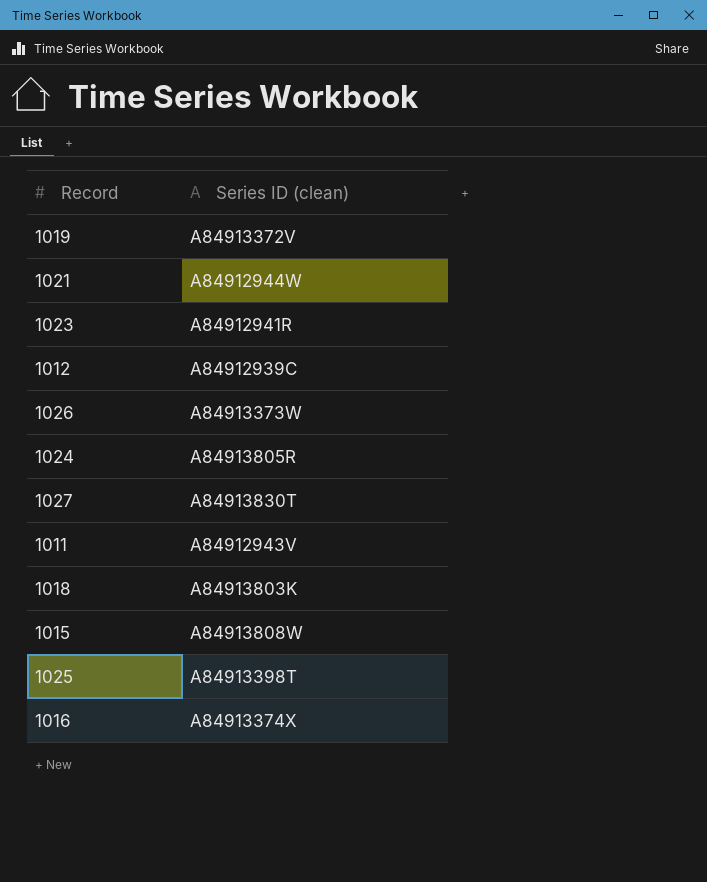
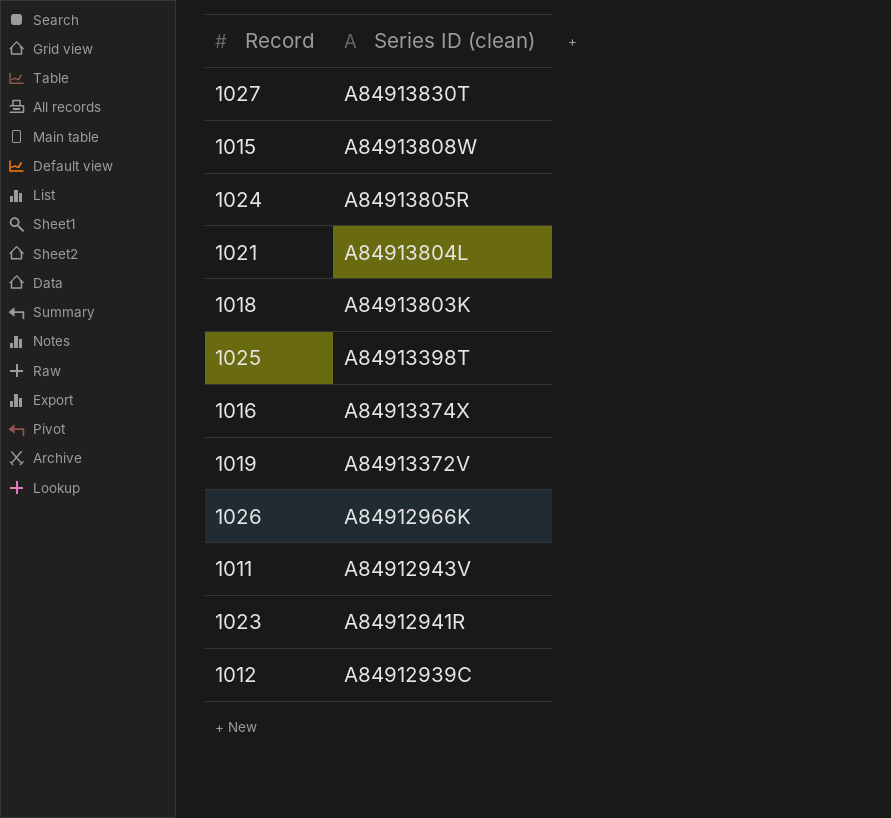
row order: none -> Series ID (clean) descending
1021 | Series ID (clean): A84912944W -> A84913804L
1026 | Series ID (clean): A84913373W -> A84912966K

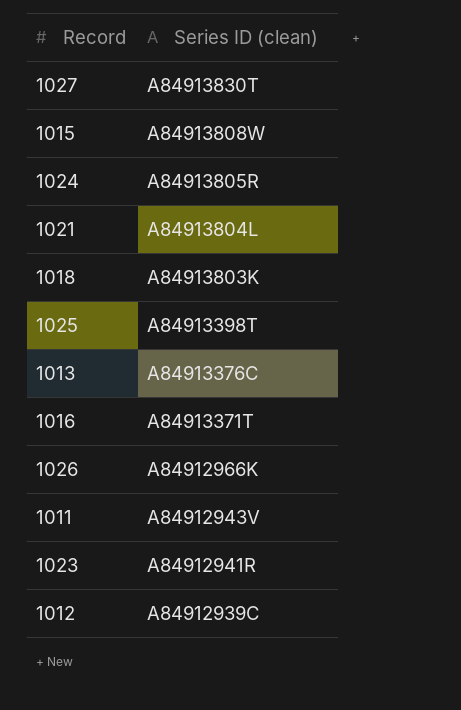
row 1019: A84913372V -> none
row 1013: none -> A84913376C
1016 | Series ID (clean): A84913374X -> A84913371T

